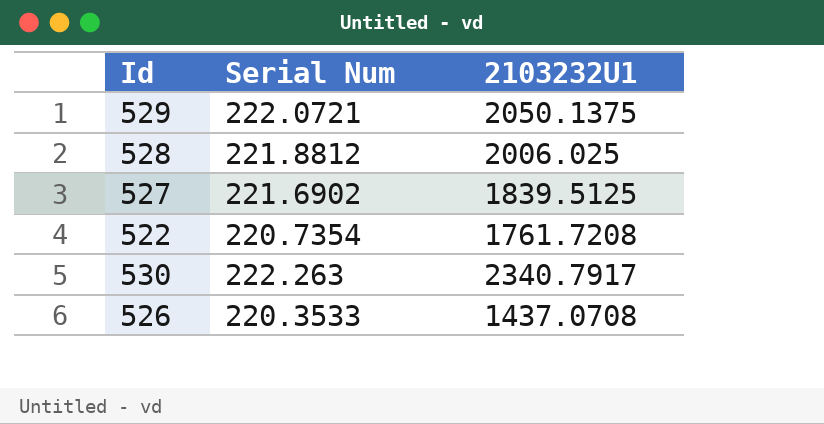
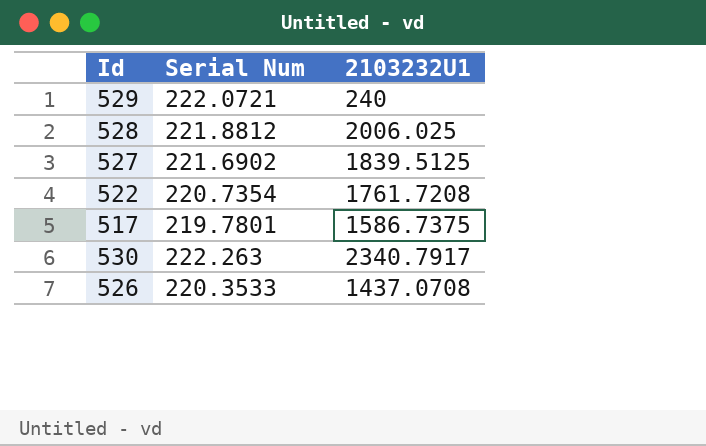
529 | 2103232U1: 2050.1375 -> 240
row 517: none -> 219.7801 | 1586.7375

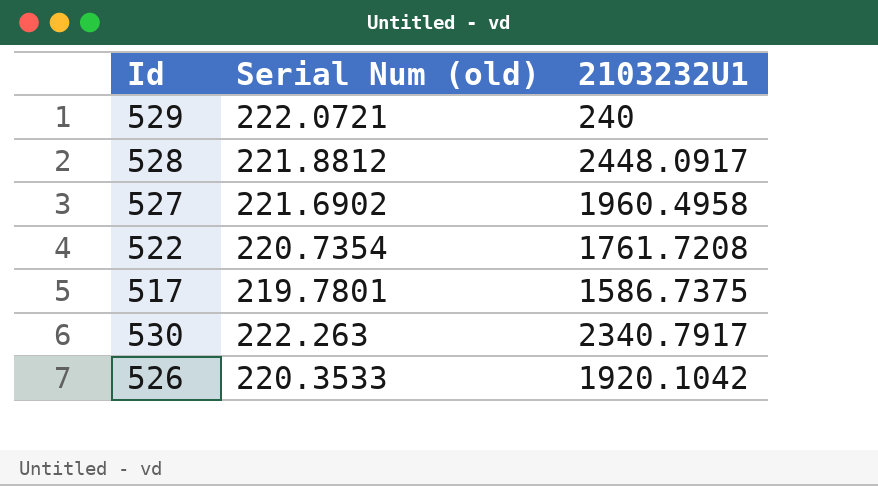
column name: Serial Num -> Serial Num (old)
528 | 2103232U1: 2006.025 -> 2448.0917
527 | 2103232U1: 1839.5125 -> 1960.4958
526 | 2103232U1: 1437.0708 -> 1920.1042

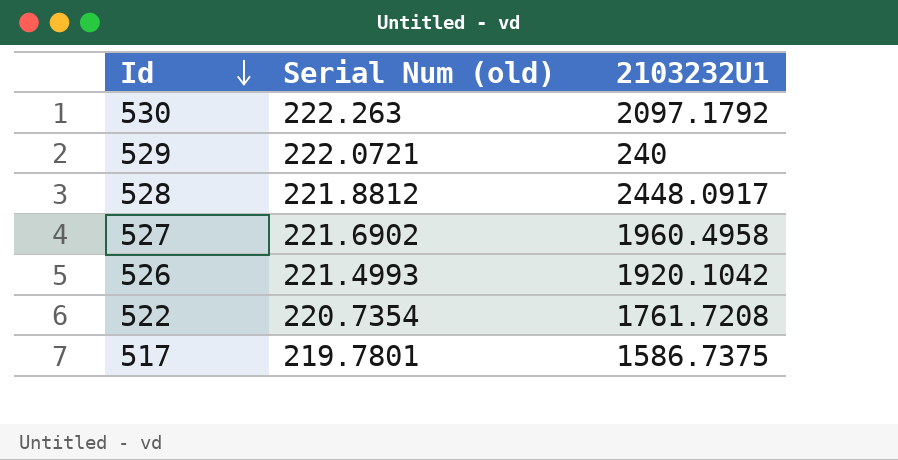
row order: none -> Id descending
530 | 2103232U1: 2340.7917 -> 2097.1792
526 | Serial Num (old): 220.3533 -> 221.4993

